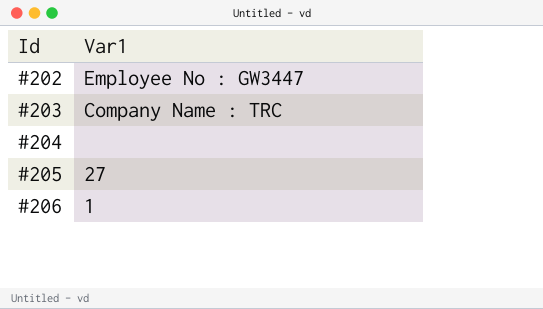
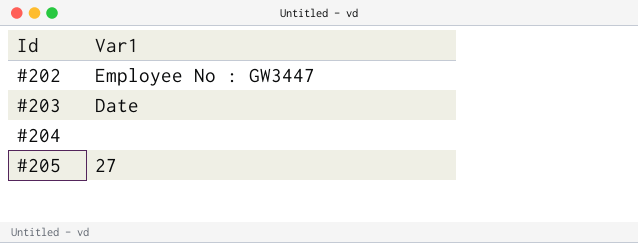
row #206: 1 -> none
#203 | Var1: Company Name : TRC -> Date

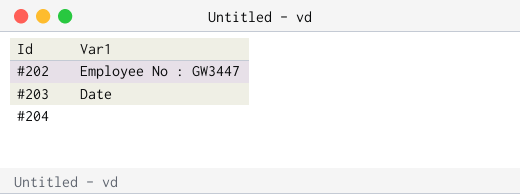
row #205: 27 -> none

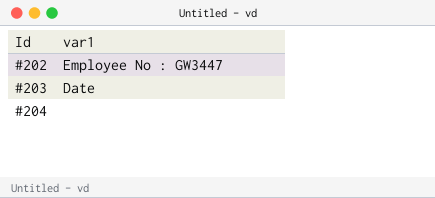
column name: Var1 -> var1

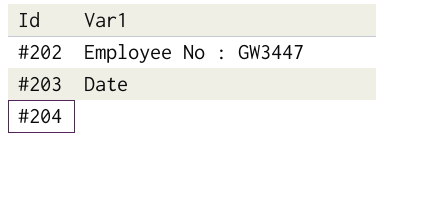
column name: var1 -> Var1

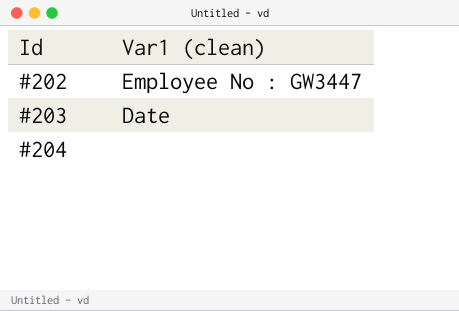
column name: Var1 -> Var1 (clean)

